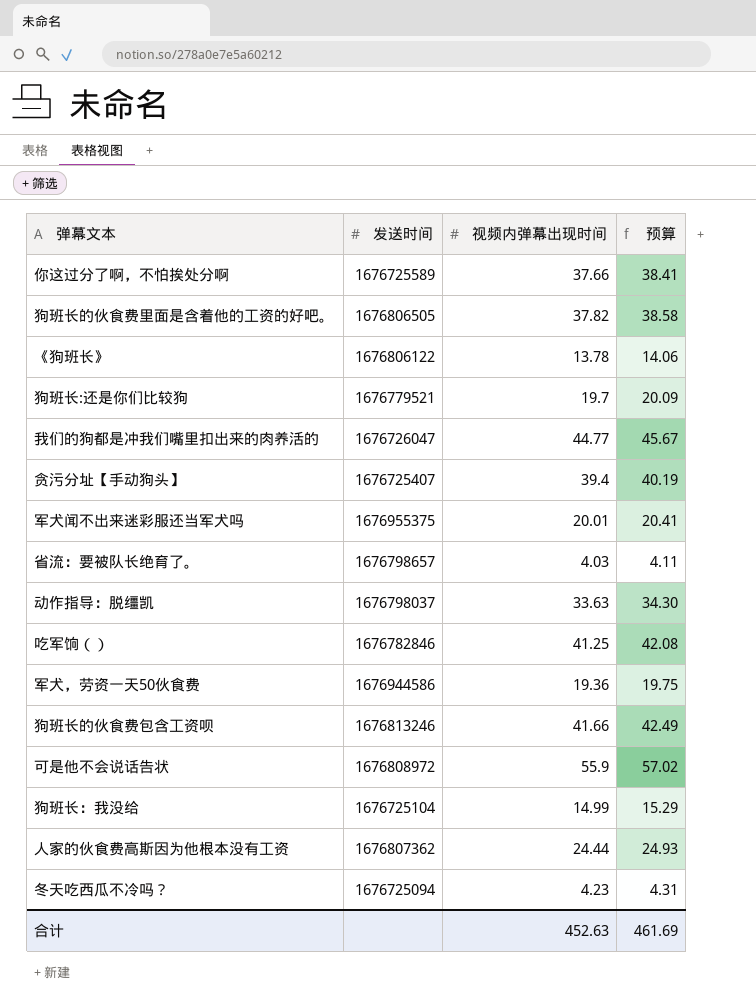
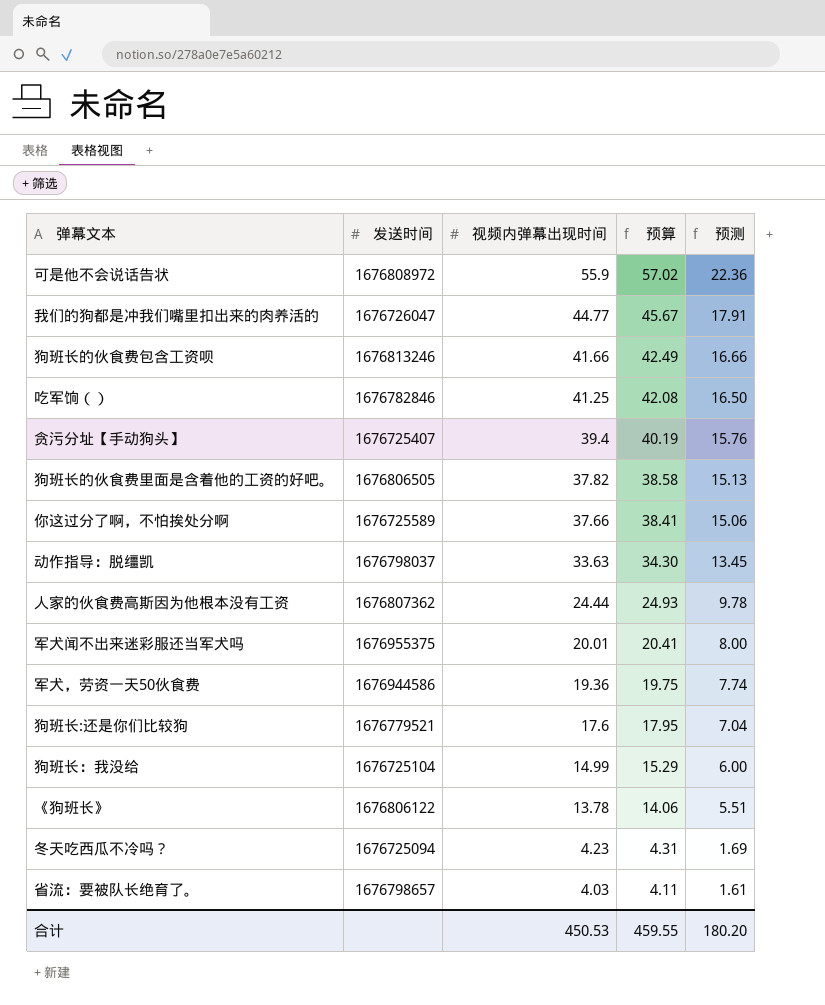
row order: none -> 视频内弹幕出现时间 descending
column 预测 | formula: none -> [视频内弹幕出现时间] * 0.4
狗班长:还是你们比较狗 | 视频内弹幕出现时间: 19.7 -> 17.6
狗班长:还是你们比较狗 | 预算: 20.09 -> 17.95
合计 | 视频内弹幕出现时间: 452.63 -> 450.53
合计 | 预算: 461.69 -> 459.55

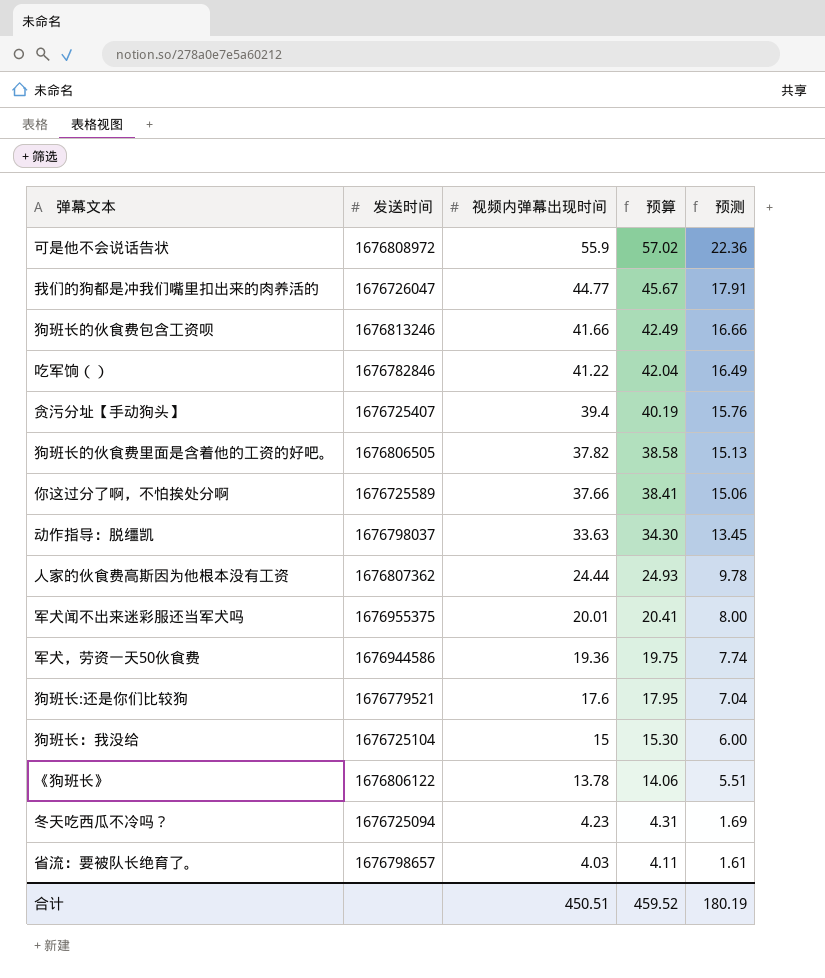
吃军饷（） | 视频内弹幕出现时间: 41.25 -> 41.22
吃军饷（） | 预算: 42.08 -> 42.04
吃军饷（） | 预测: 16.50 -> 16.49
狗班长：我没给 | 视频内弹幕出现时间: 14.99 -> 15
狗班长：我没给 | 预算: 15.29 -> 15.30
合计 | 视频内弹幕出现时间: 450.53 -> 450.51
合计 | 预算: 459.55 -> 459.52
合计 | 预测: 180.20 -> 180.19

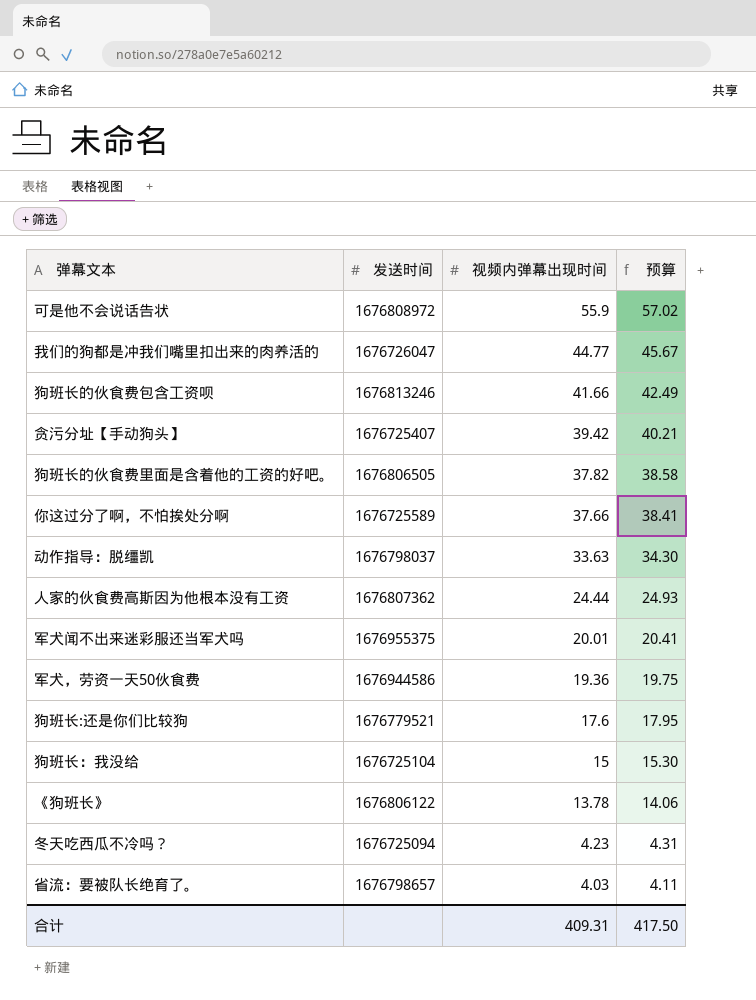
column 预测 | formula: [视频内弹幕出现时间] * 0.4 -> none
row 吃军饷（）: 1676782846 | 41.22 | 42.04 | 16.49 -> none
贪污分址【手动狗头】 | 视频内弹幕出现时间: 39.4 -> 39.42
贪污分址【手动狗头】 | 预算: 40.19 -> 40.21
合计 | 视频内弹幕出现时间: 450.51 -> 409.31
合计 | 预算: 459.52 -> 417.50

